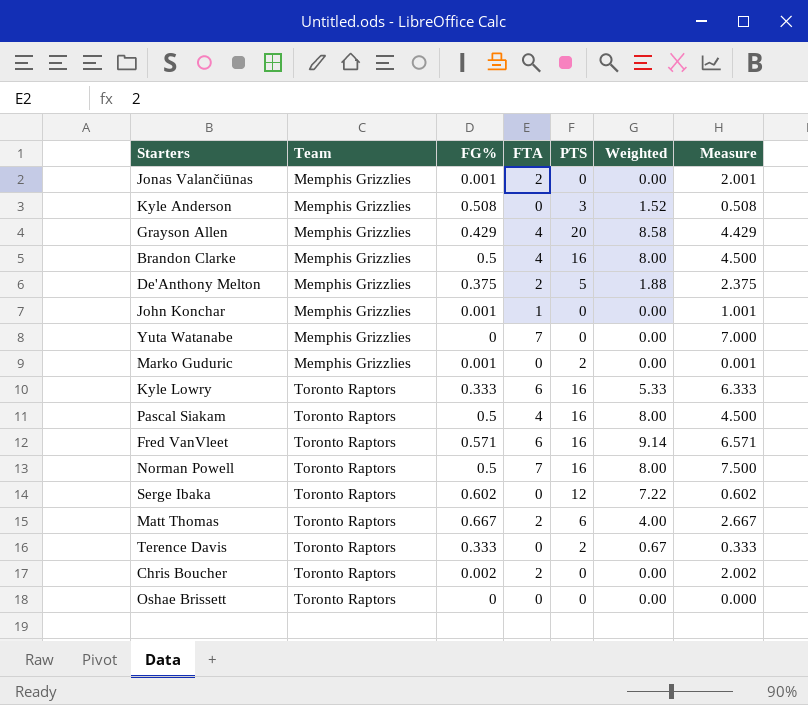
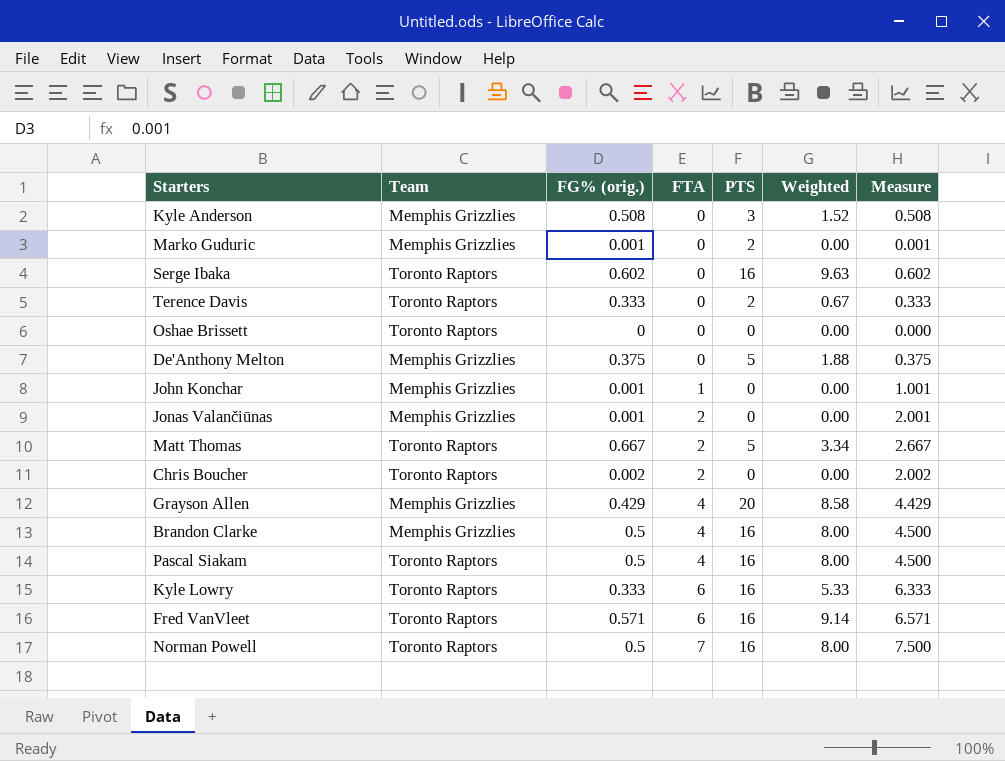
row order: Team ascending -> FTA ascending
column name: FG% -> FG% (orig.)
row Yuta Watanabe: Memphis Grizzlies | 0 | 7 | 0 | 0.00 | 7.000 -> none
Serge Ibaka | PTS: 12 -> 16
Serge Ibaka | Weighted: 7.22 -> 9.63
De'Anthony Melton | FTA: 2 -> 0
De'Anthony Melton | Measure: 2.375 -> 0.375
Matt Thomas | PTS: 6 -> 5
Matt Thomas | Weighted: 4.00 -> 3.34

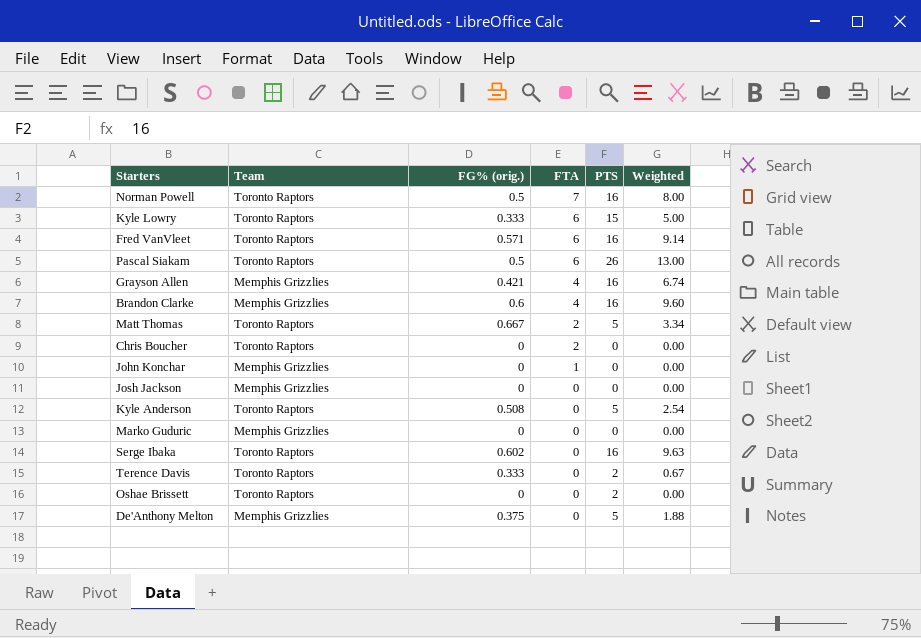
row order: FTA ascending -> FTA descending
column Measure | formula: [FG% (orig.)] + [FTA] -> none
row Jonas Valančiūnas: Memphis Grizzlies | 0.001 | 2 | 0 | 0.00 | 2.001 -> none
Kyle Lowry | PTS: 16 -> 15
Kyle Lowry | Weighted: 5.33 -> 5.00
Pascal Siakam | FTA: 4 -> 6
Pascal Siakam | PTS: 16 -> 26
Pascal Siakam | Weighted: 8.00 -> 13.00
Grayson Allen | FG% (orig.): 0.429 -> 0.421
Grayson Allen | PTS: 20 -> 16
Grayson Allen | Weighted: 8.58 -> 6.74
Brandon Clarke | FG% (orig.): 0.5 -> 0.6
Brandon Clarke | Weighted: 8.00 -> 9.60
Chris Boucher | FG% (orig.): 0.002 -> 0
John Konchar | FG% (orig.): 0.001 -> 0
row Josh Jackson: none -> Memphis Grizzlies | 0 | 0 | 0 | 0.00
Kyle Anderson | Team: Memphis Grizzlies -> Toronto Raptors
Kyle Anderson | PTS: 3 -> 5
Kyle Anderson | Weighted: 1.52 -> 2.54
Marko Guduric | FG% (orig.): 0.001 -> 0
Marko Guduric | PTS: 2 -> 0
Oshae Brissett | PTS: 0 -> 2

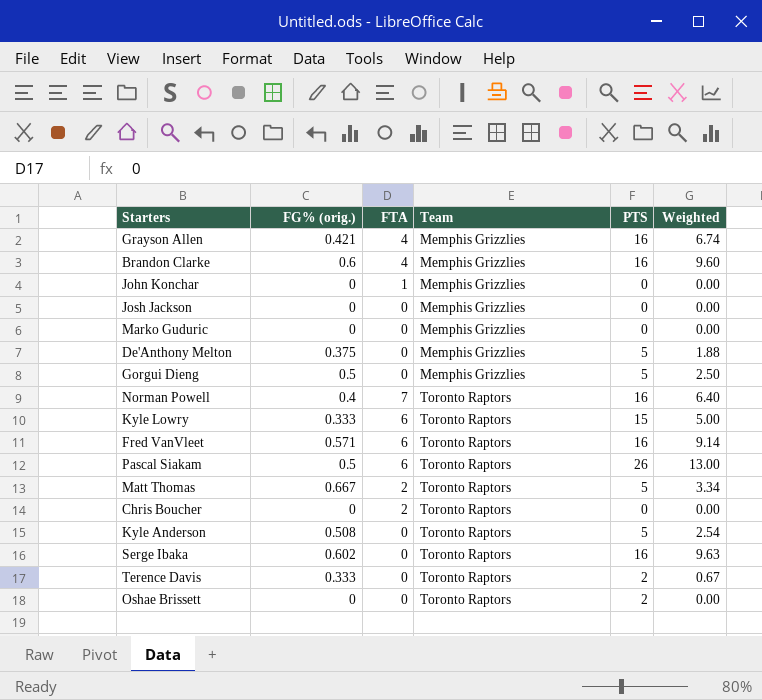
row order: FTA descending -> Team ascending
column Team | position: 2 -> 4
row Gorgui Dieng: none -> 0.5 | 0 | Memphis Grizzlies | 5 | 2.50
Norman Powell | FG% (orig.): 0.5 -> 0.4
Norman Powell | Weighted: 8.00 -> 6.40

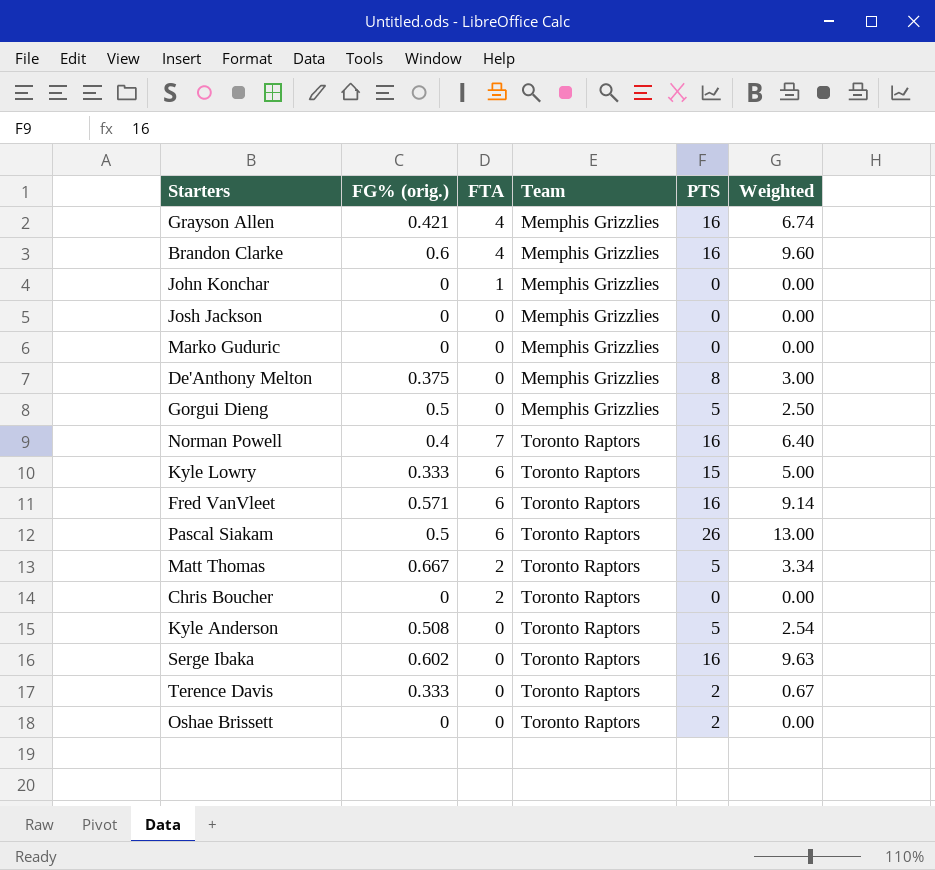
De'Anthony Melton | PTS: 5 -> 8
De'Anthony Melton | Weighted: 1.88 -> 3.00

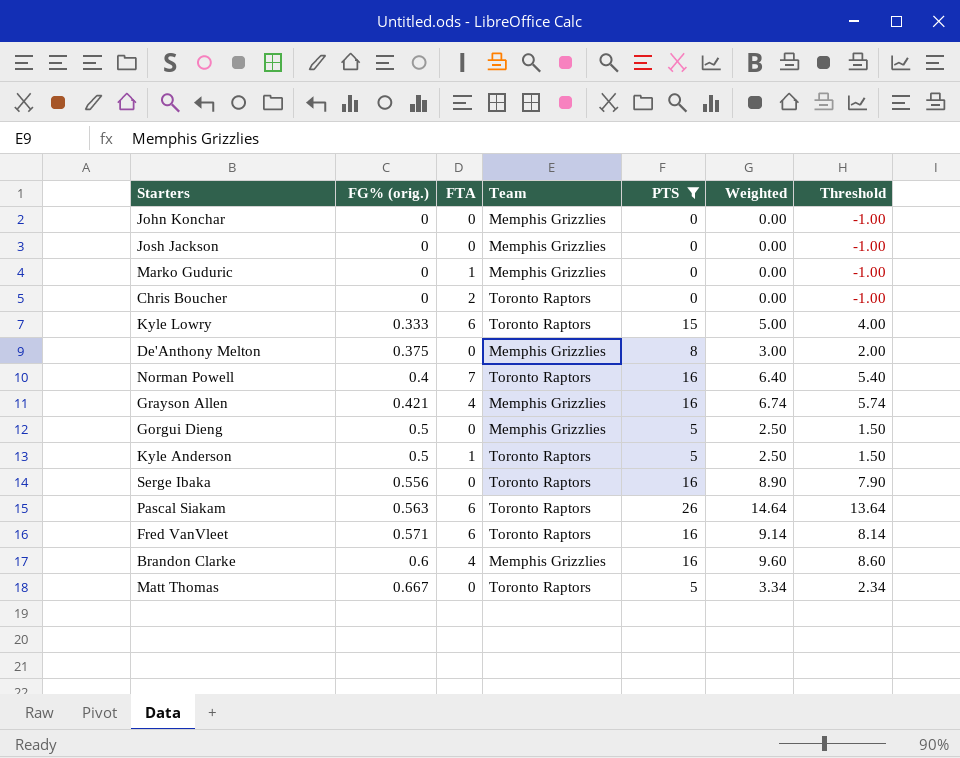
filter: none -> PTS != 2
row order: Team ascending -> FG% (orig.) ascending
column Threshold | formula: none -> [Weighted] - 1
John Konchar | FTA: 1 -> 0
Marko Guduric | FTA: 0 -> 1
Kyle Anderson | FG% (orig.): 0.508 -> 0.5
Kyle Anderson | FTA: 0 -> 1
Kyle Anderson | Weighted: 2.54 -> 2.50
Serge Ibaka | FG% (orig.): 0.602 -> 0.556
Serge Ibaka | Weighted: 9.63 -> 8.90
Pascal Siakam | FG% (orig.): 0.5 -> 0.563
Pascal Siakam | Weighted: 13.00 -> 14.64
Matt Thomas | FTA: 2 -> 0

